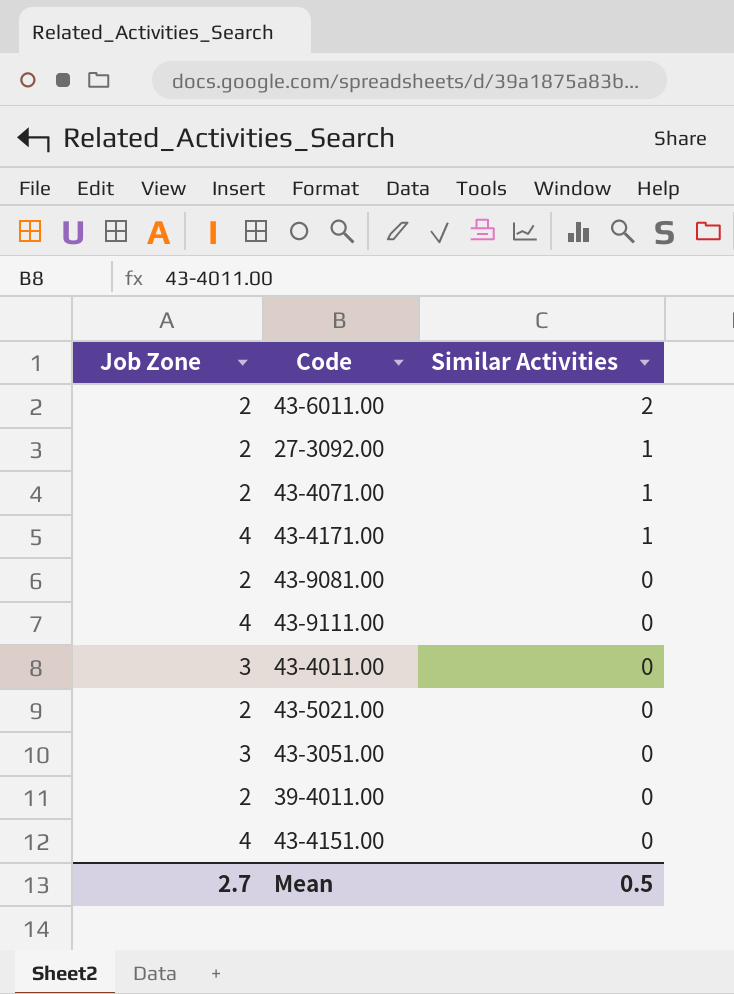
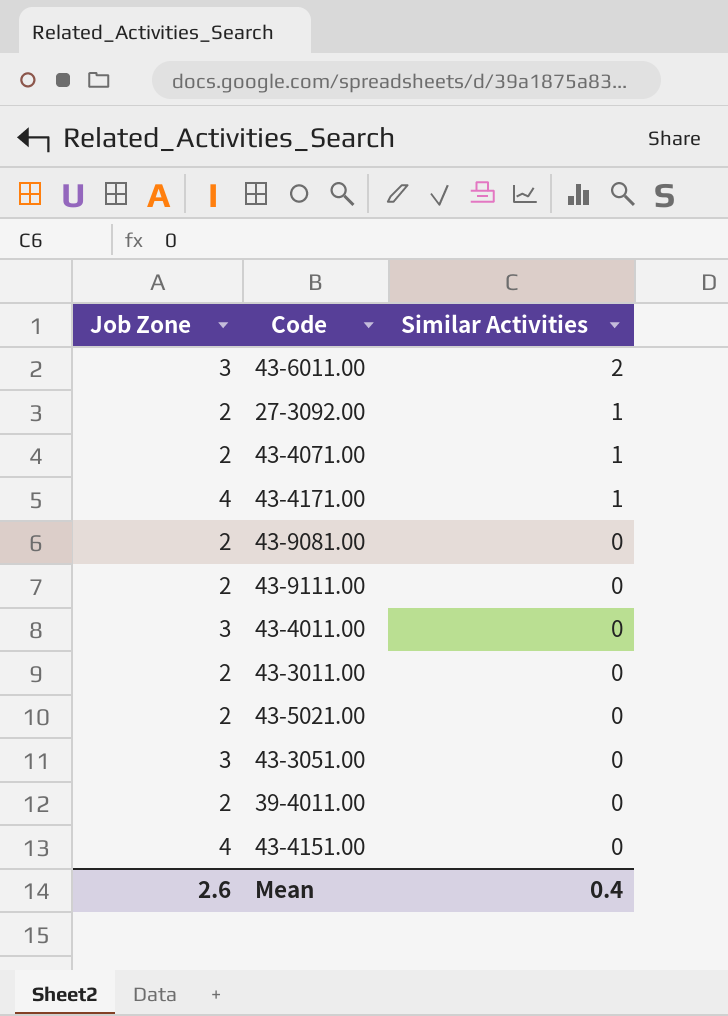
43-6011.00 | Job Zone: 2 -> 3
43-9111.00 | Job Zone: 4 -> 2
row 43-3011.00: none -> 2 | 0
Mean | Job Zone: 2.7 -> 2.6
Mean | Similar Activities: 0.5 -> 0.4

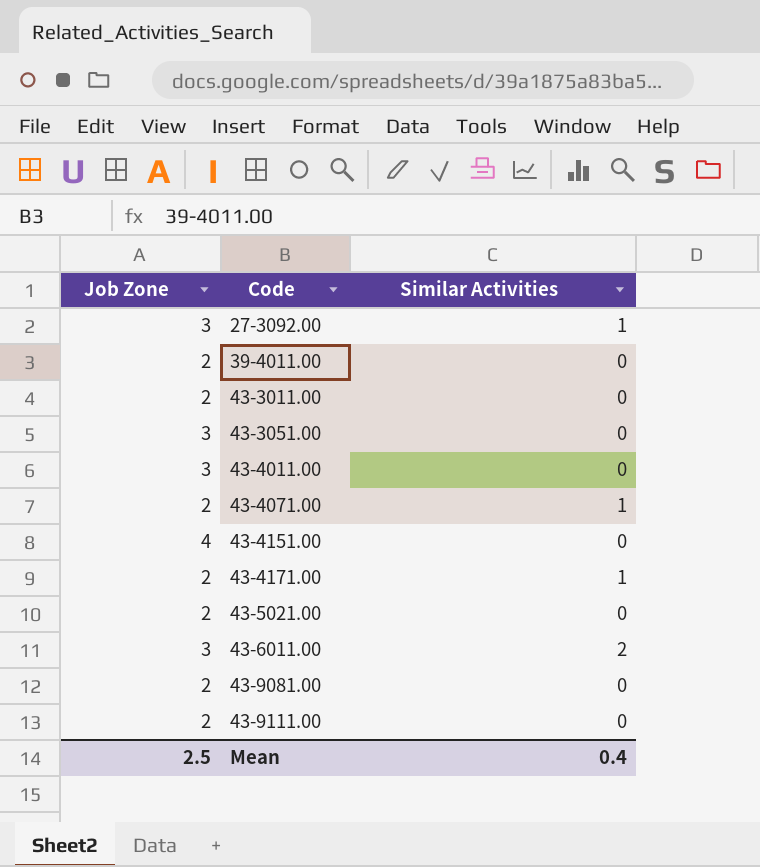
row order: Similar Activities descending -> Code ascending
27-3092.00 | Job Zone: 2 -> 3
43-4171.00 | Job Zone: 4 -> 2
Mean | Job Zone: 2.6 -> 2.5

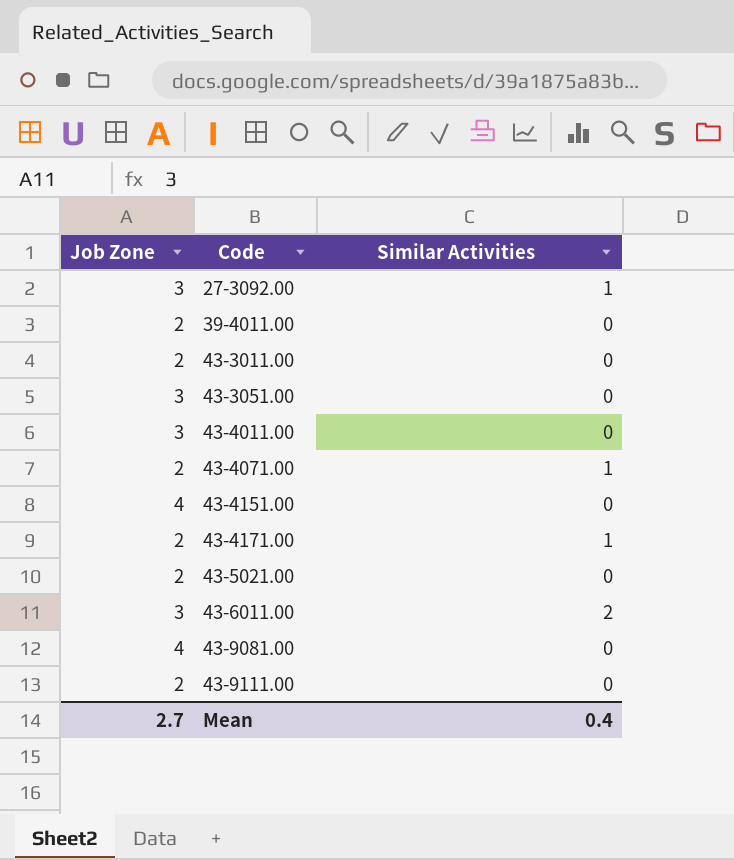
43-9081.00 | Job Zone: 2 -> 4
Mean | Job Zone: 2.5 -> 2.7

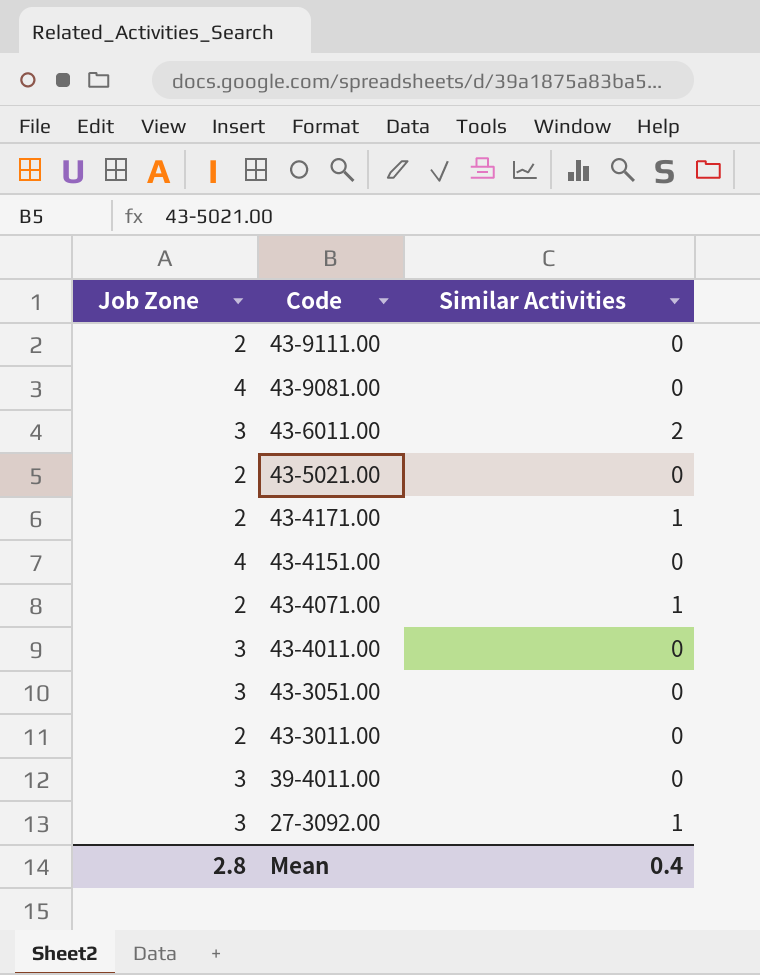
row order: Code ascending -> Code descending
39-4011.00 | Job Zone: 2 -> 3
Mean | Job Zone: 2.7 -> 2.8

